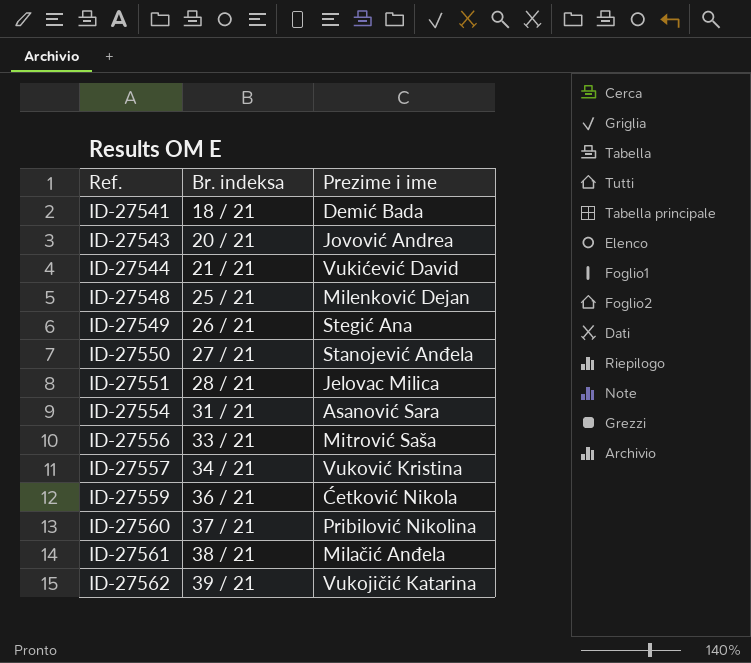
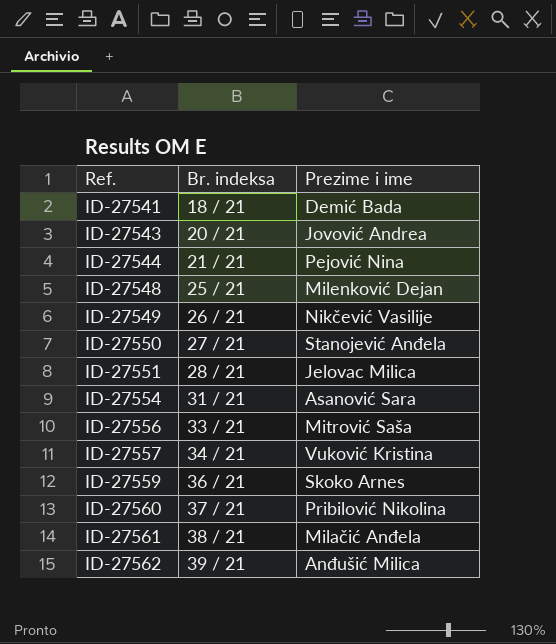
ID-27544 | Prezime i ime: Vukićević David -> Pejović Nina
ID-27549 | Prezime i ime: Stegić Ana -> Nikčević Vasilije
ID-27559 | Prezime i ime: Ćetković Nikola -> Skoko Arnes
ID-27562 | Prezime i ime: Vukojičić Katarina -> Anđušić Milica

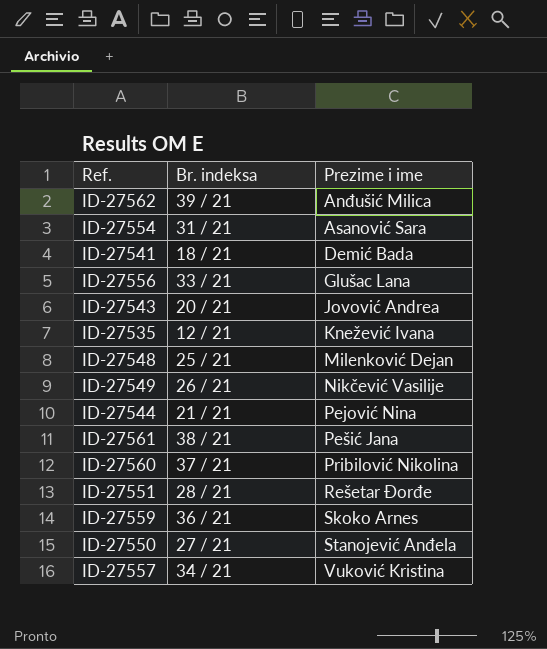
row order: Ref. ascending -> Prezime i ime ascending
ID-27556 | Prezime i ime: Mitrović Saša -> Glušac Lana
row ID-27535: none -> 12 / 21 | Knežević Ivana
ID-27561 | Prezime i ime: Milačić Anđela -> Pešić Jana
ID-27551 | Prezime i ime: Jelovac Milica -> Rešetar Ðorđe

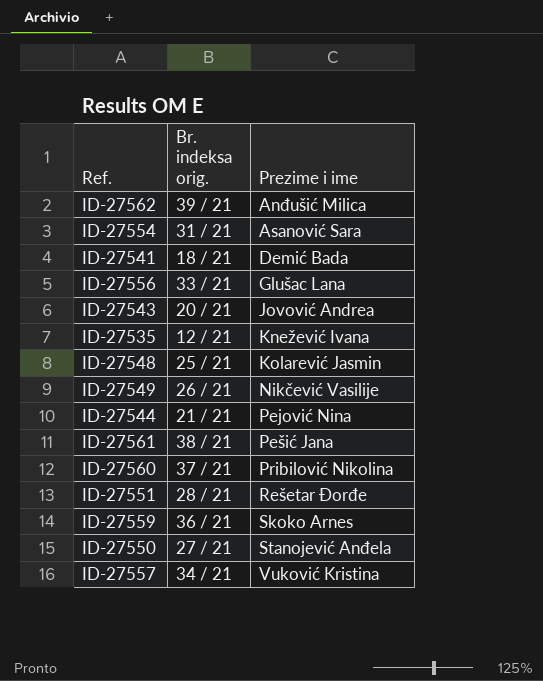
column name: Br. indeksa -> Br. indeksa orig.
ID-27548 | Prezime i ime: Milenković Dejan -> Kolarević Jasmin

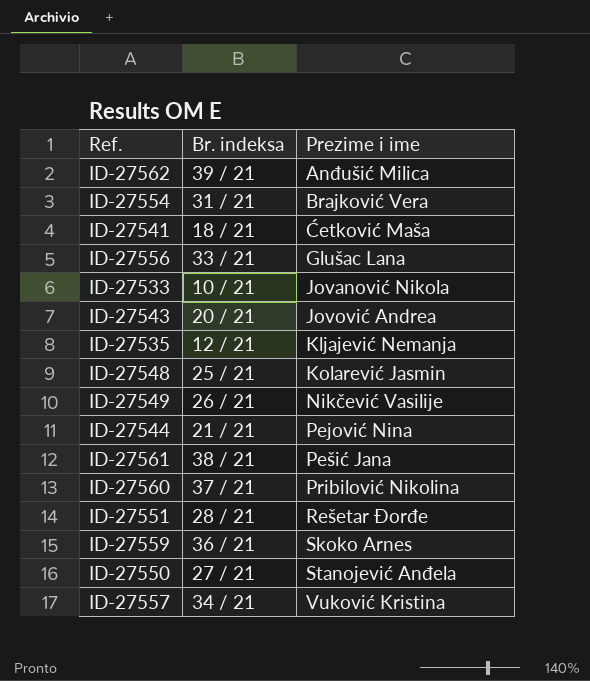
column name: Br. indeksa orig. -> Br. indeksa
ID-27554 | Prezime i ime: Asanović Sara -> Brajković Vera
ID-27541 | Prezime i ime: Demić Bada -> Ćetković Maša
row ID-27533: none -> 10 / 21 | Jovanović Nikola
ID-27535 | Prezime i ime: Knežević Ivana -> Kljajević Nemanja

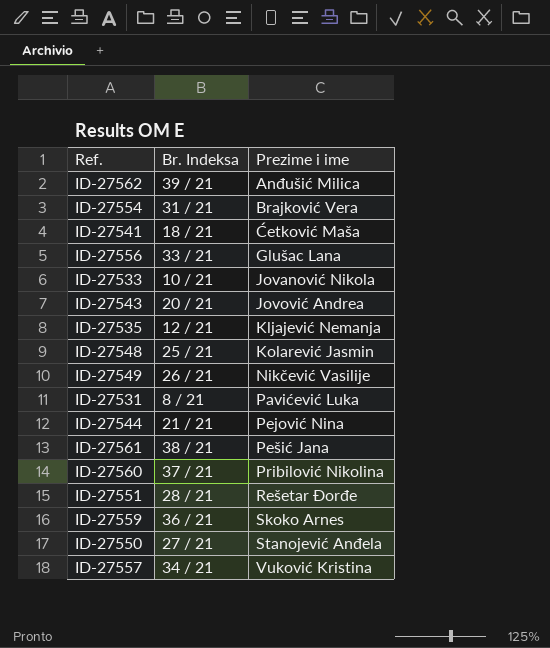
column name: Br. indeksa -> Br. Indeksa
row ID-27531: none -> 8 / 21 | Pavićević Luka

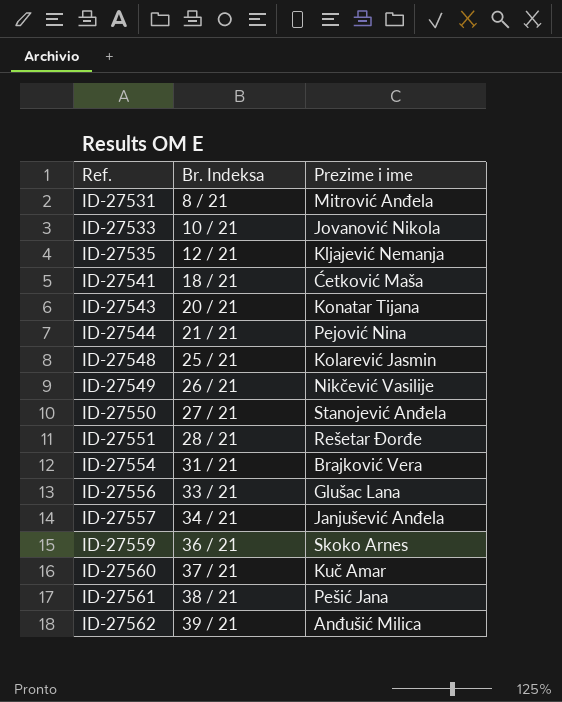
row order: Prezime i ime ascending -> Ref. ascending
ID-27531 | Prezime i ime: Pavićević Luka -> Mitrović Anđela
ID-27543 | Prezime i ime: Jovović Andrea -> Konatar Tijana
ID-27557 | Prezime i ime: Vuković Kristina -> Janjušević Anđela
ID-27560 | Prezime i ime: Pribilović Nikolina -> Kuč Amar

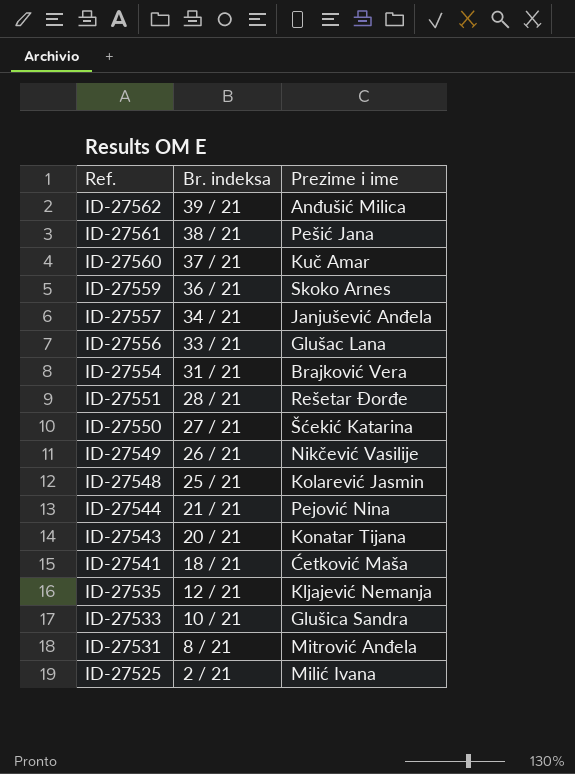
row order: Ref. ascending -> Ref. descending
column name: Br. Indeksa -> Br. indeksa
ID-27550 | Prezime i ime: Stanojević Anđela -> Šćekić Katarina
ID-27533 | Prezime i ime: Jovanović Nikola -> Glušica Sandra
row ID-27525: none -> 2 / 21 | Milić Ivana

